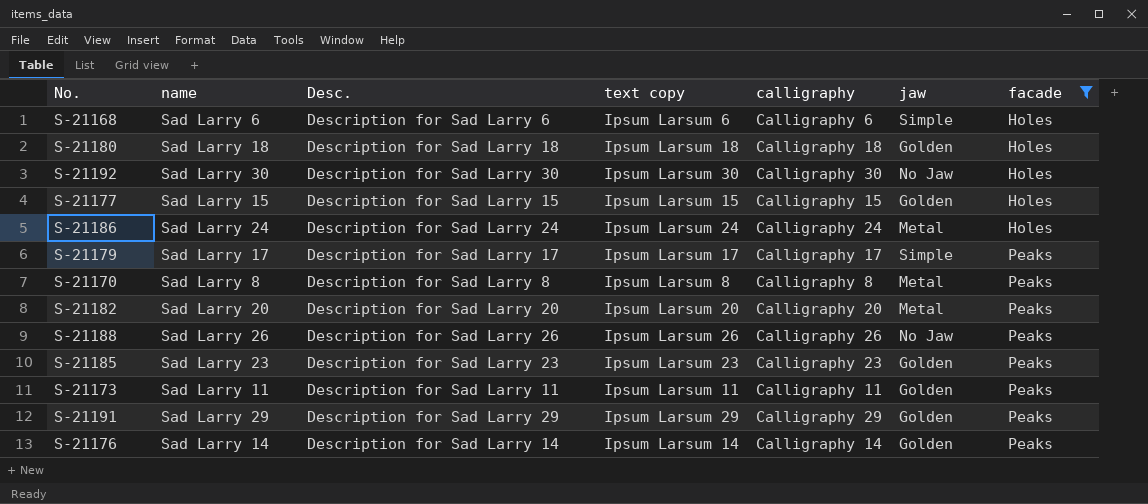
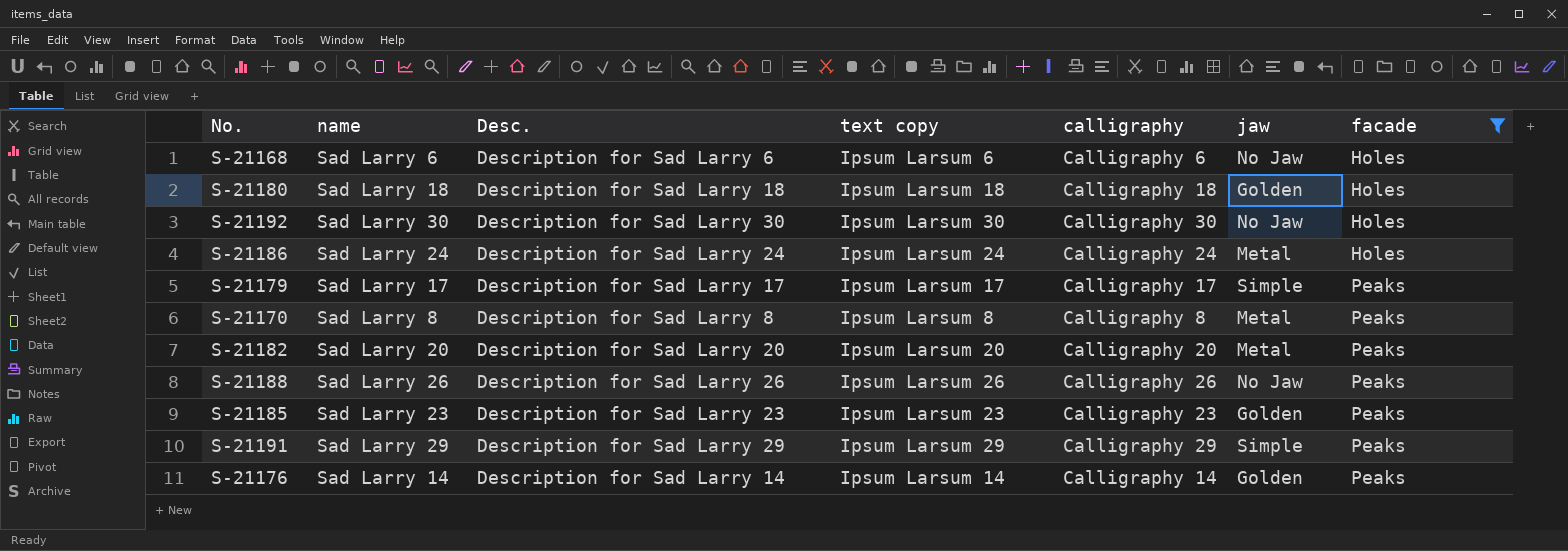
row S-21177: Sad Larry 15 | Description for Sad Larry 15 | Ipsum Larsum 15 | Calligraphy 15 | Golden | Holes -> none
row S-21173: Sad Larry 11 | Description for Sad Larry 11 | Ipsum Larsum 11 | Calligraphy 11 | Golden | Peaks -> none
S-21168 | jaw: Simple -> No Jaw
S-21191 | jaw: Golden -> Simple

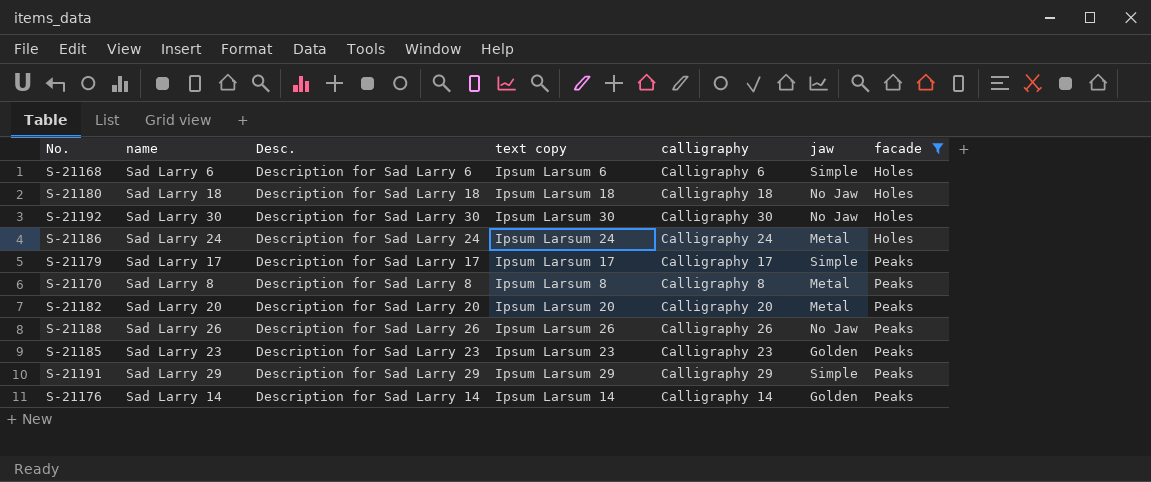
S-21168 | jaw: No Jaw -> Simple
S-21180 | jaw: Golden -> No Jaw

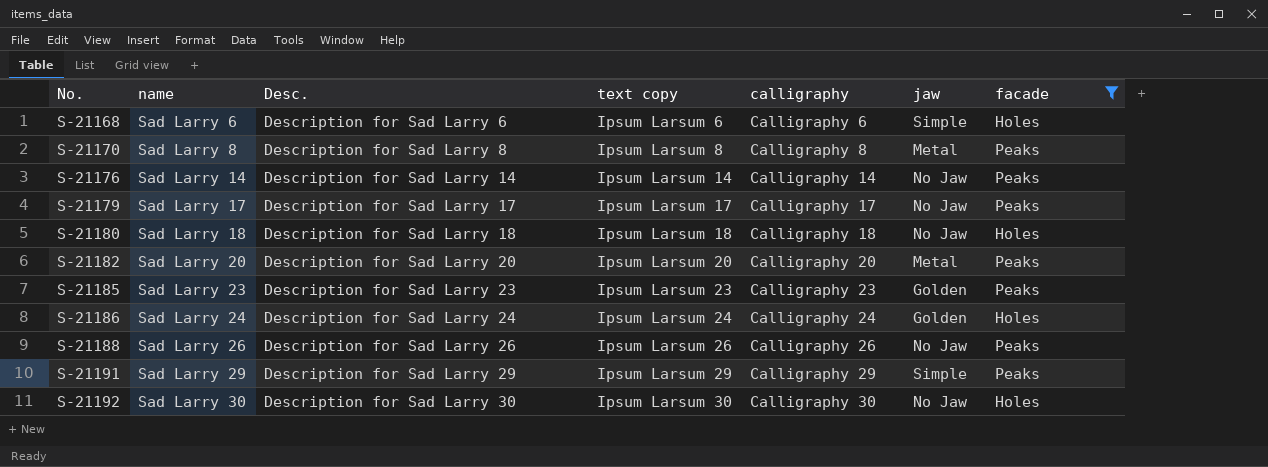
row order: facade ascending -> No. ascending
S-21176 | jaw: Golden -> No Jaw
S-21179 | jaw: Simple -> No Jaw
S-21186 | jaw: Metal -> Golden

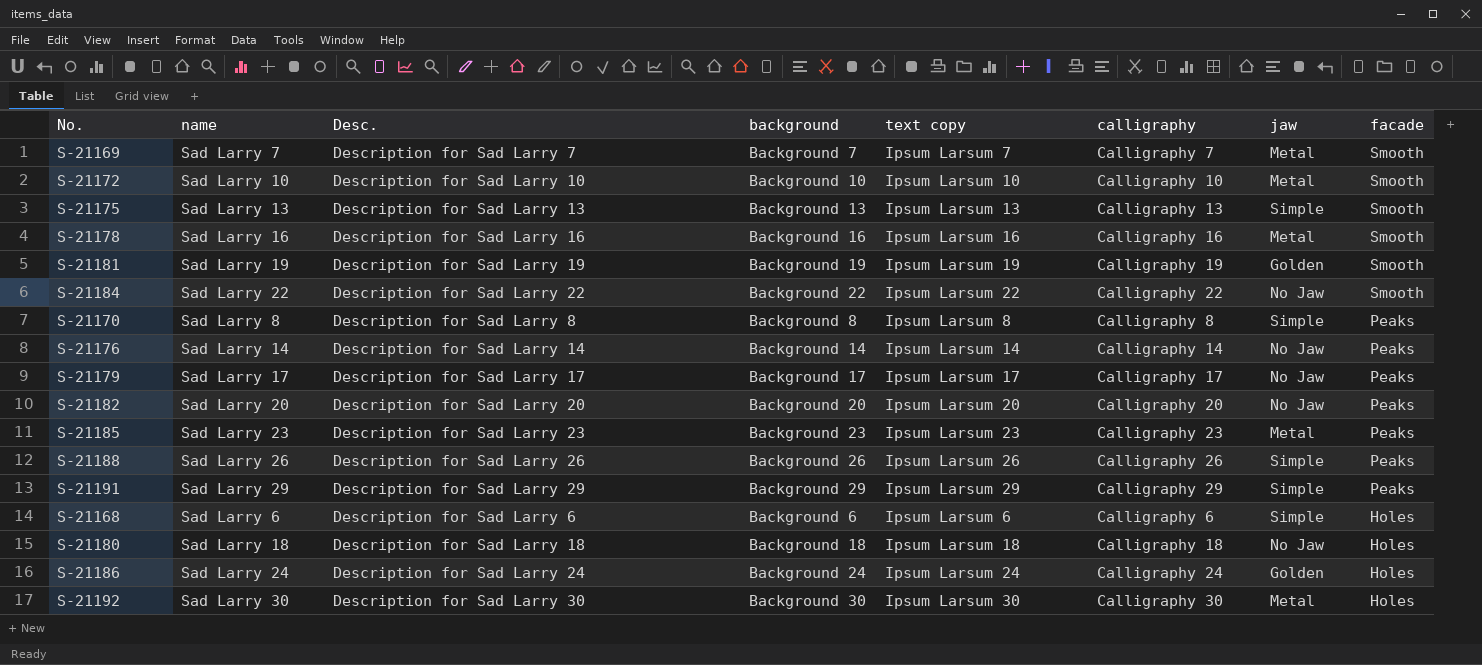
filter: facade != Smooth -> none
row order: No. ascending -> facade descending
column background | position: none -> 4
S-21170 | jaw: Metal -> Simple
S-21182 | jaw: Metal -> No Jaw
S-21185 | jaw: Golden -> Metal
S-21188 | jaw: No Jaw -> Simple
S-21192 | jaw: No Jaw -> Metal

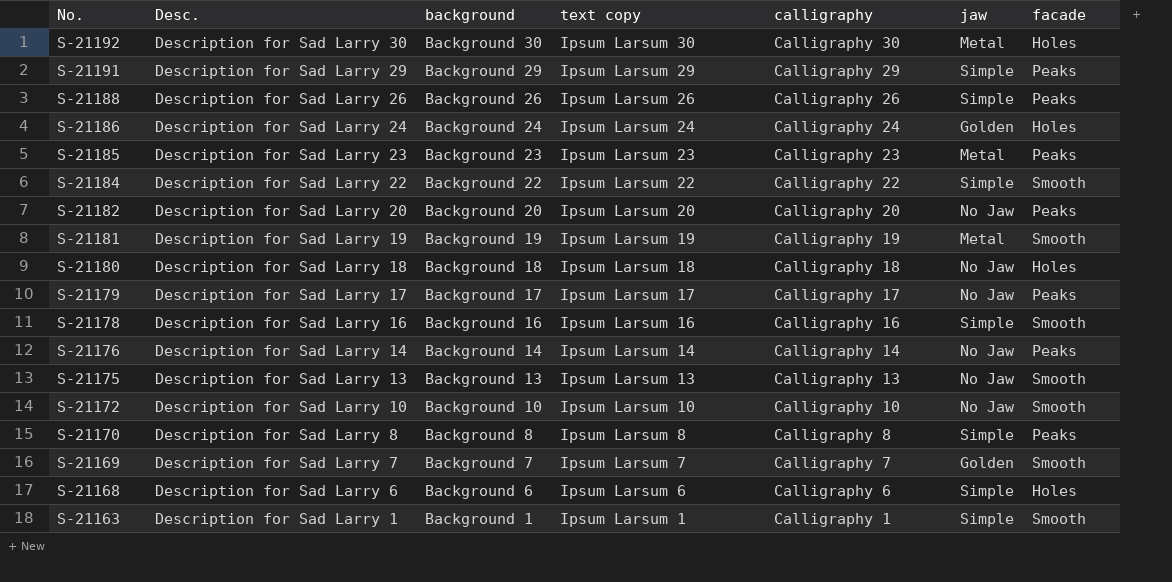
row order: facade descending -> No. descending
column name | position: 2 -> none
S-21184 | jaw: No Jaw -> Simple
S-21181 | jaw: Golden -> Metal
S-21178 | jaw: Metal -> Simple
S-21175 | jaw: Simple -> No Jaw
S-21172 | jaw: Metal -> No Jaw
S-21169 | jaw: Metal -> Golden
row S-21163: none -> Description for Sad Larry 1 | Background 1 | Ipsum Larsum 1 | Calligraphy 1 | Simple | Smooth

